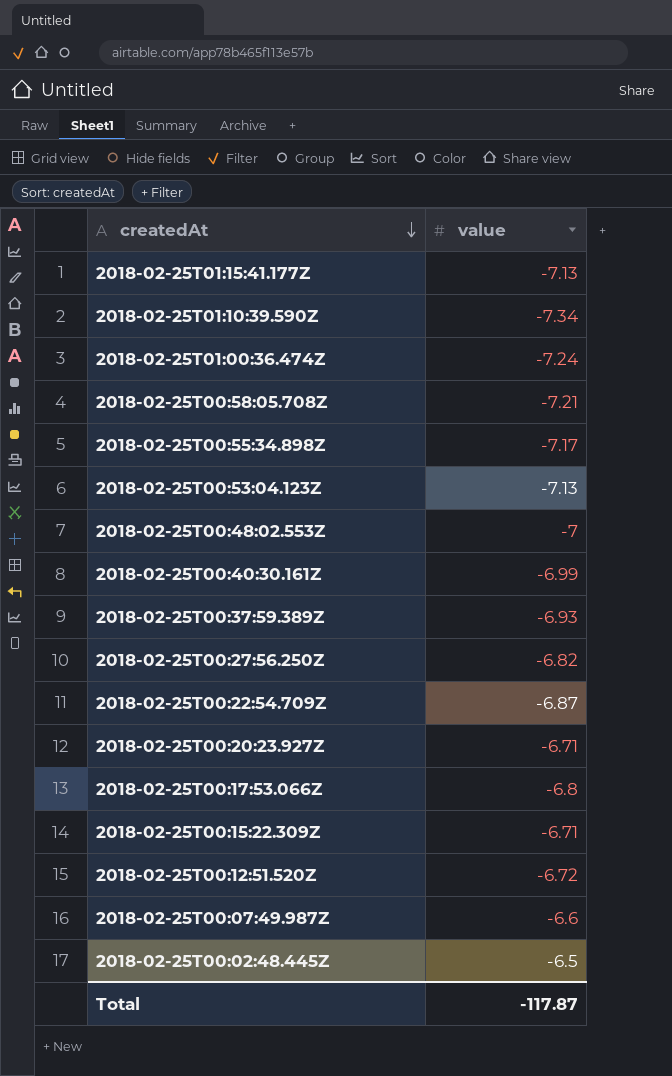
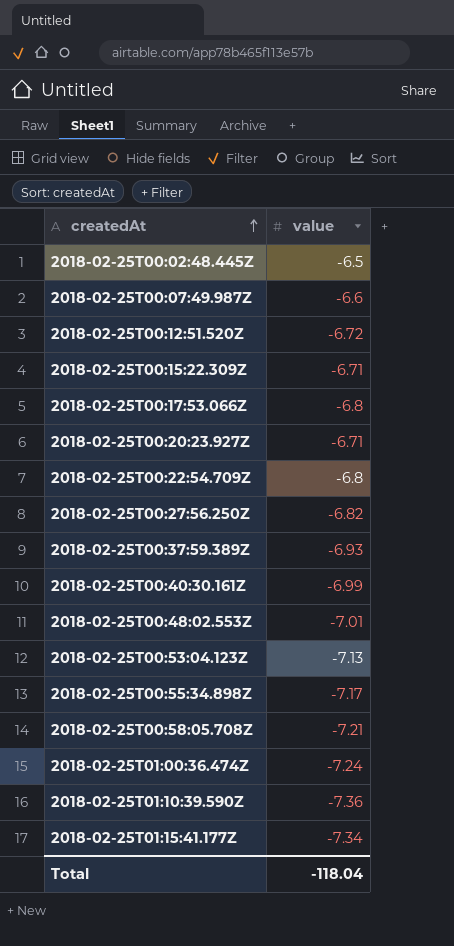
row order: createdAt descending -> createdAt ascending
2018-02-25T00:22:54.709Z | value: -6.87 -> -6.8
2018-02-25T00:48:02.553Z | value: -7 -> -7.01
2018-02-25T01:10:39.590Z | value: -7.34 -> -7.36
2018-02-25T01:15:41.177Z | value: -7.13 -> -7.34
Total | value: -117.87 -> -118.04

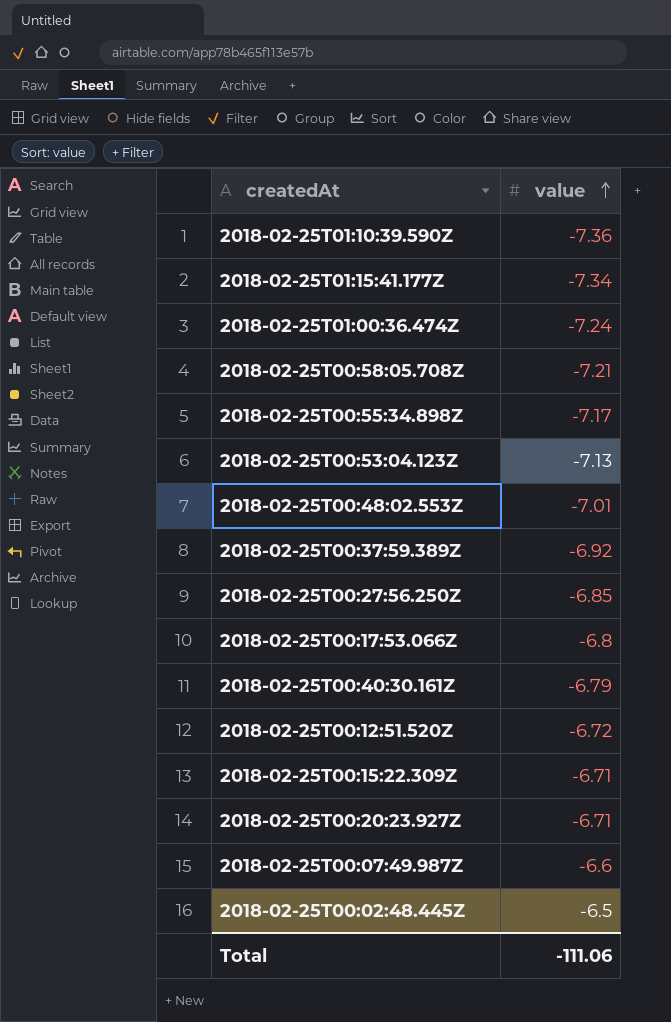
row order: createdAt ascending -> value ascending
row 2018-02-25T00:22:54.709Z: -6.8 -> none
2018-02-25T00:37:59.389Z | value: -6.93 -> -6.92
2018-02-25T00:27:56.250Z | value: -6.82 -> -6.85
2018-02-25T00:40:30.161Z | value: -6.99 -> -6.79
Total | value: -118.04 -> -111.06

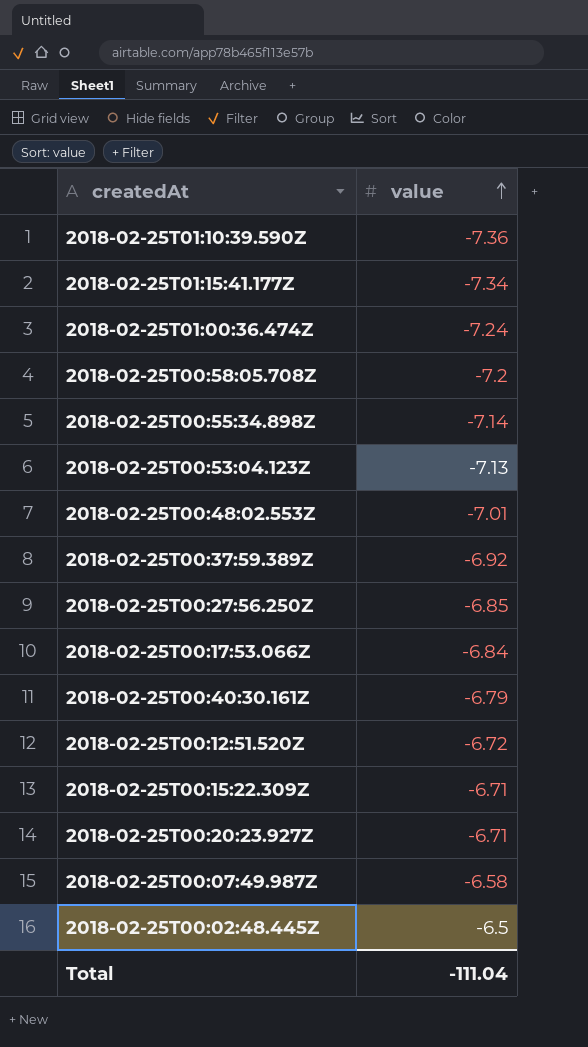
2018-02-25T00:58:05.708Z | value: -7.21 -> -7.2
2018-02-25T00:55:34.898Z | value: -7.17 -> -7.14
2018-02-25T00:17:53.066Z | value: -6.8 -> -6.84
2018-02-25T00:07:49.987Z | value: -6.6 -> -6.58
Total | value: -111.06 -> -111.04

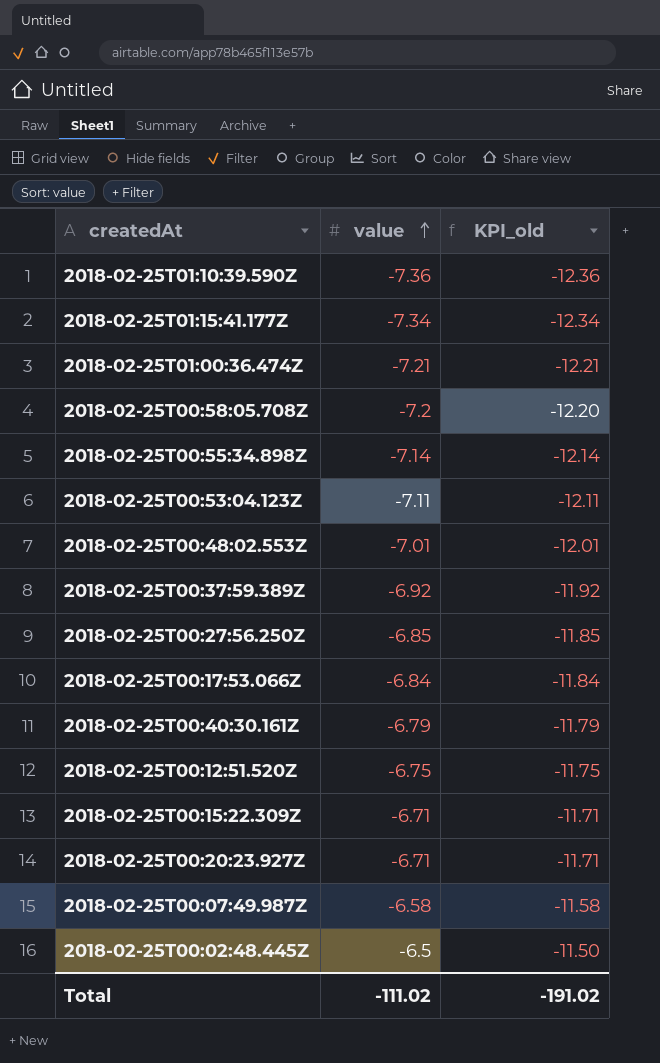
column KPI_old | formula: none -> [value] - 5
2018-02-25T01:00:36.474Z | value: -7.24 -> -7.21
2018-02-25T00:53:04.123Z | value: -7.13 -> -7.11
2018-02-25T00:12:51.520Z | value: -6.72 -> -6.75
Total | value: -111.04 -> -111.02

